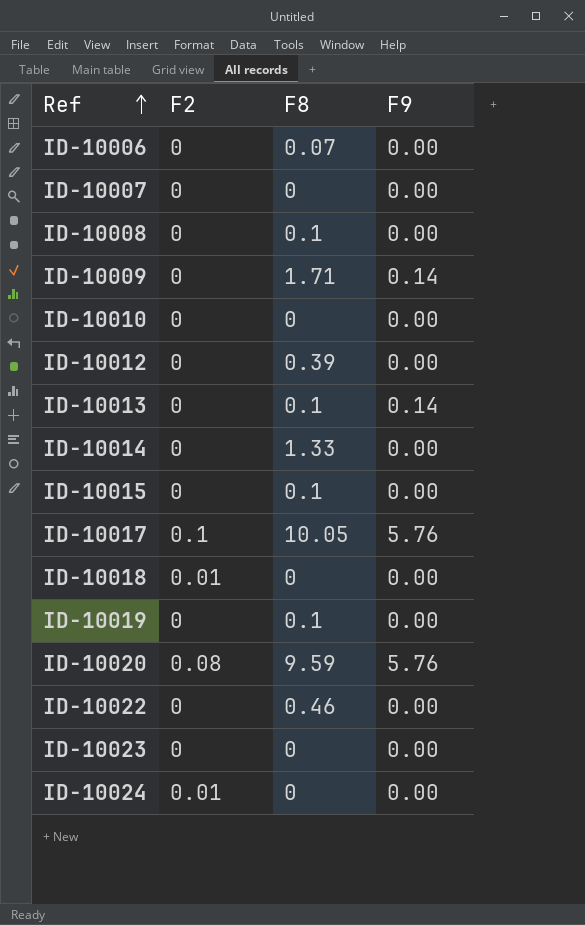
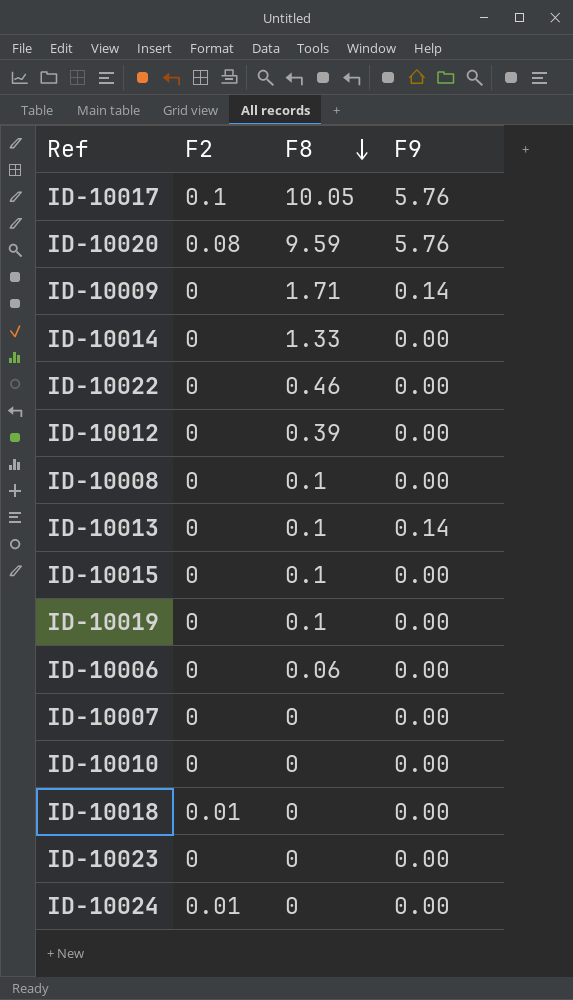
row order: Ref ascending -> F8 descending
ID-10006 | F8: 0.07 -> 0.06

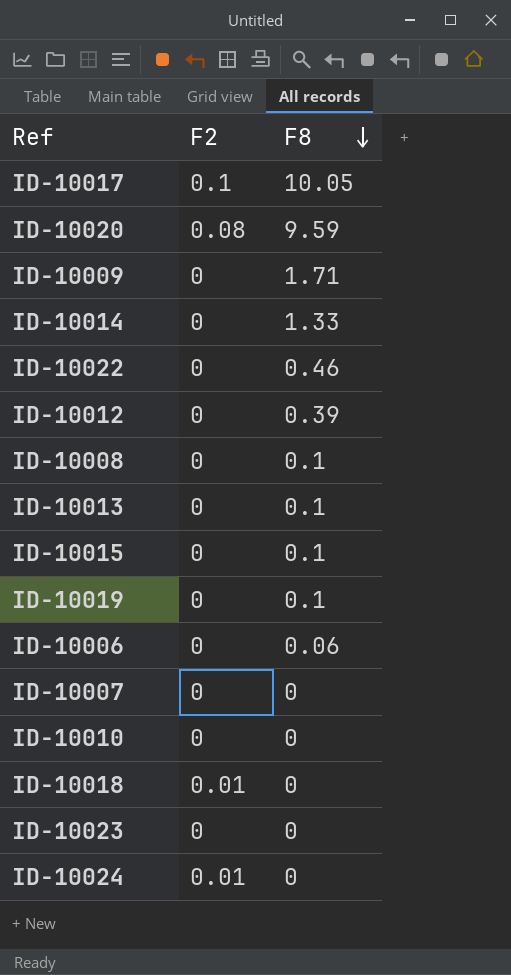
column F9 | position: 4 -> none

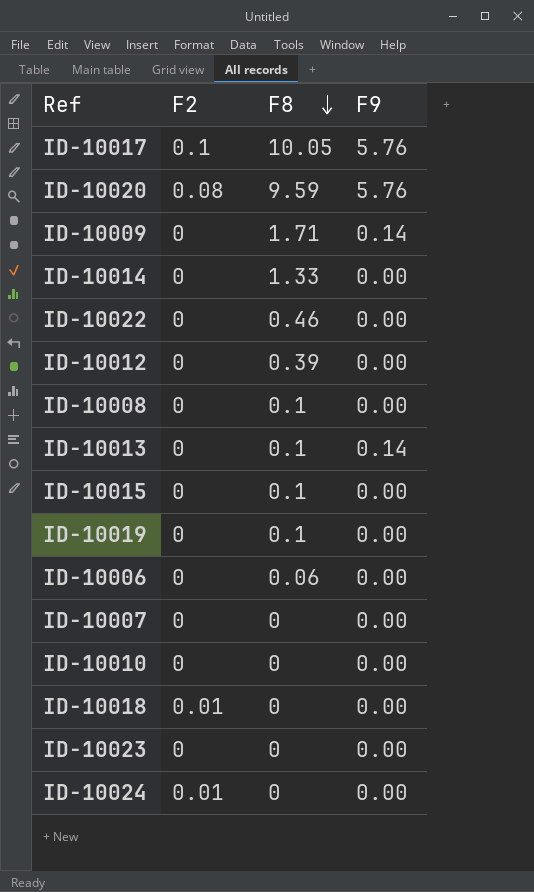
column F9 | position: none -> 4

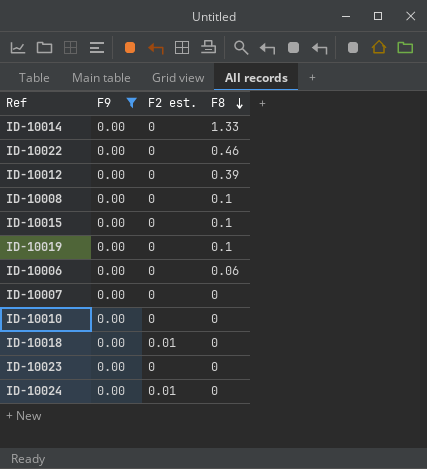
filter: none -> F9 = 0.00
column F9 | position: 4 -> 2
column name: F2 -> F2 est.

